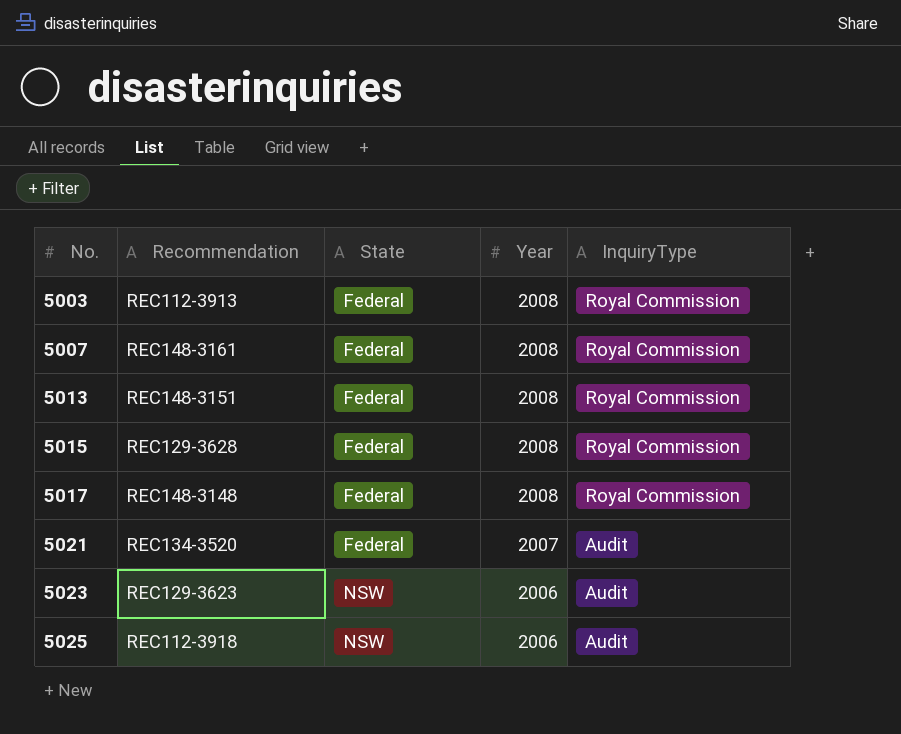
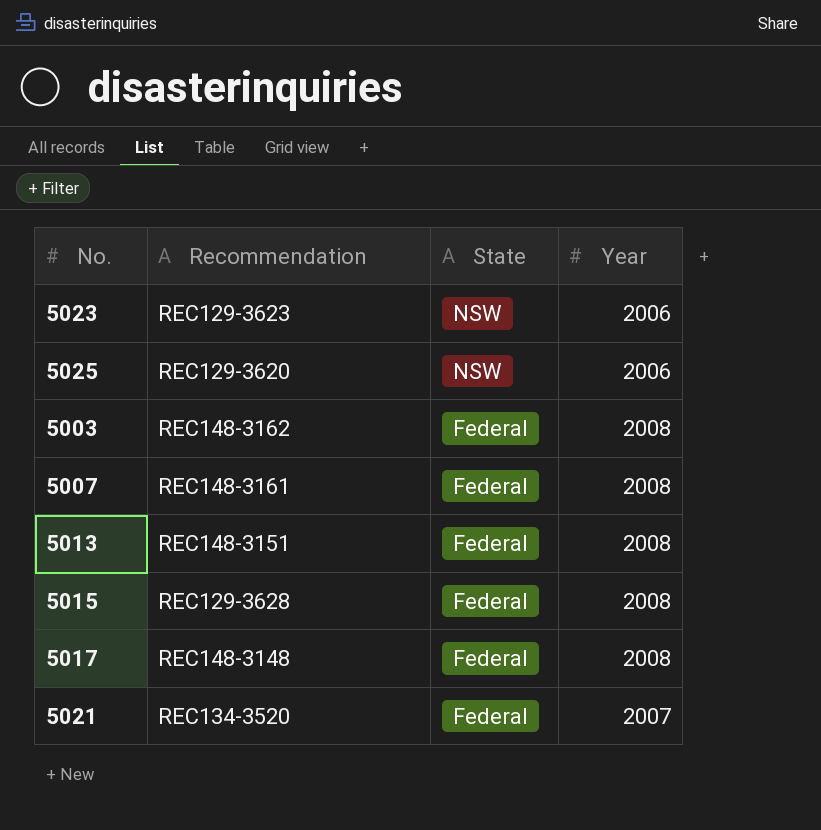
row order: No. ascending -> State descending
column InquiryType | position: 5 -> none
5025 | Recommendation: REC112-3918 -> REC129-3620
5003 | Recommendation: REC112-3913 -> REC148-3162

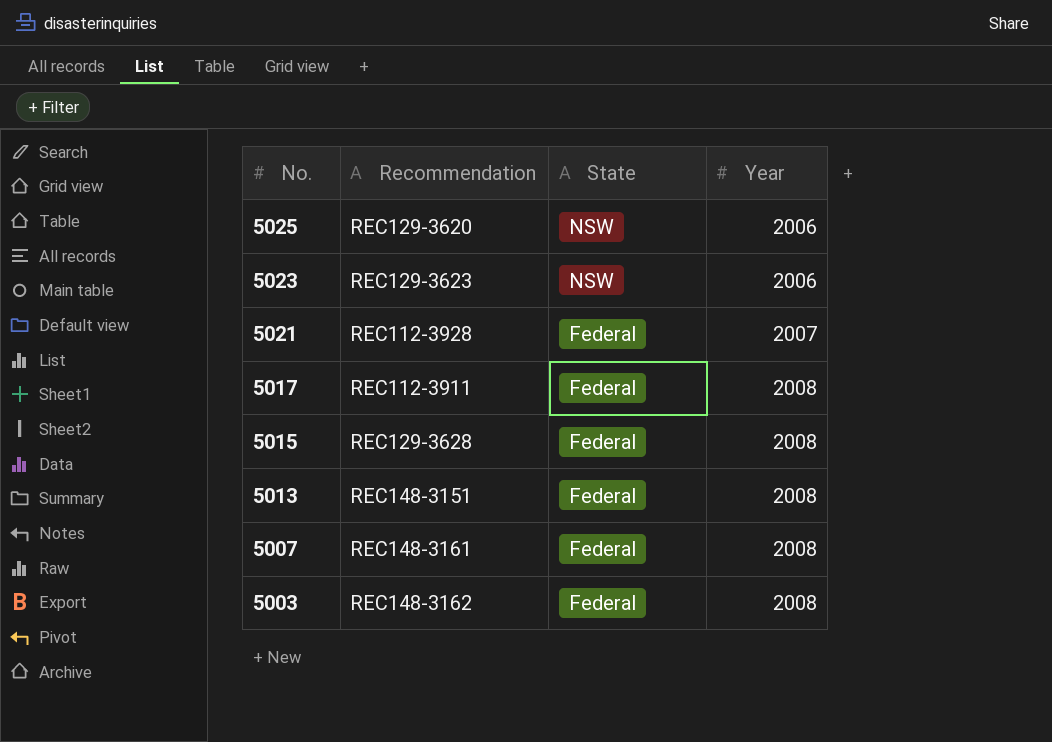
row order: State descending -> No. descending
5021 | Recommendation: REC134-3520 -> REC112-3928
5017 | Recommendation: REC148-3148 -> REC112-3911

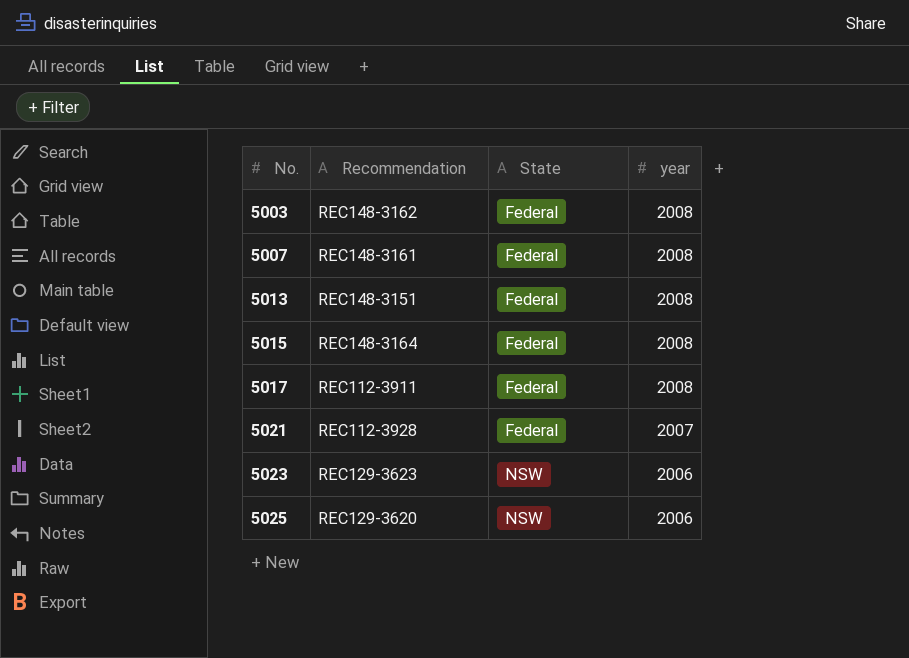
row order: No. descending -> No. ascending
column name: Year -> year
5015 | Recommendation: REC129-3628 -> REC148-3164

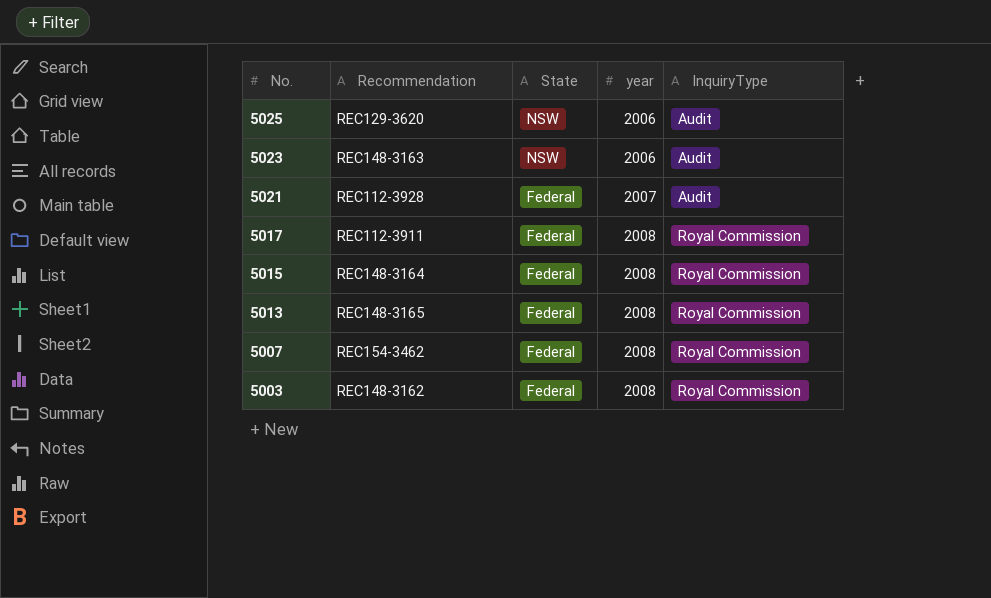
row order: No. ascending -> No. descending
column InquiryType | position: none -> 5
5023 | Recommendation: REC129-3623 -> REC148-3163
5013 | Recommendation: REC148-3151 -> REC148-3165
5007 | Recommendation: REC148-3161 -> REC154-3462

